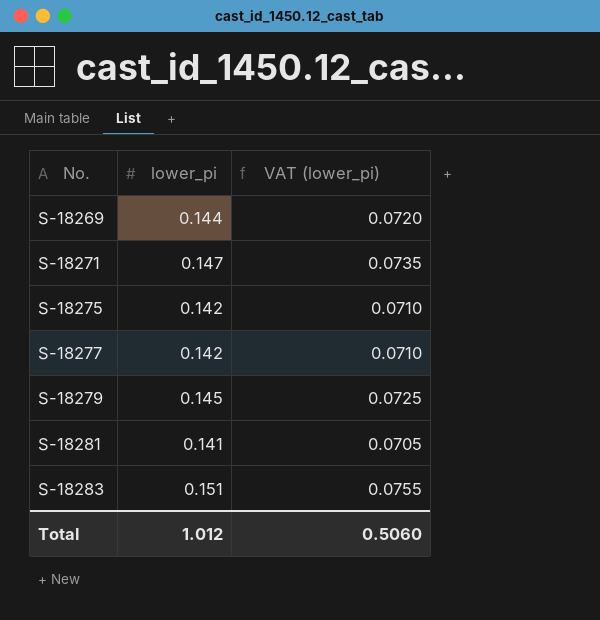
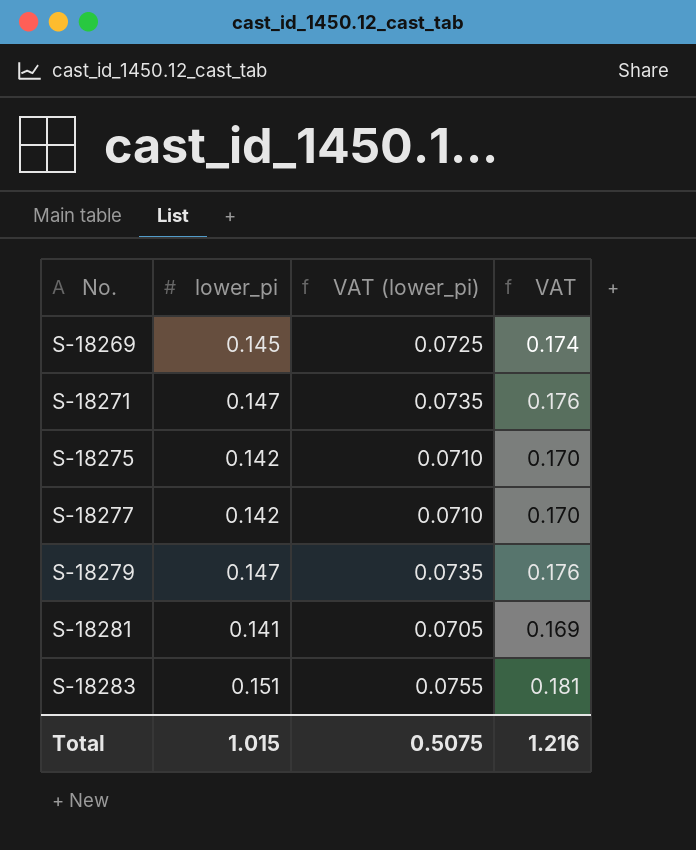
column VAT | formula: none -> [lower_pi] * 1.2
S-18269 | lower_pi: 0.144 -> 0.145
S-18269 | VAT (lower_pi): 0.0720 -> 0.0725
S-18279 | lower_pi: 0.145 -> 0.147
S-18279 | VAT (lower_pi): 0.0725 -> 0.0735
Total | lower_pi: 1.012 -> 1.015
Total | VAT (lower_pi): 0.5060 -> 0.5075

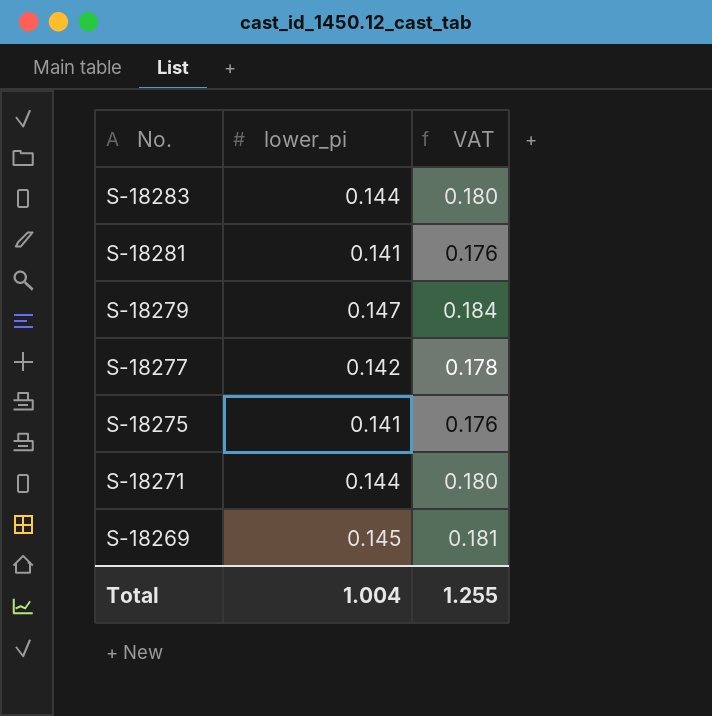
row order: No. ascending -> No. descending
column VAT (lower_pi) | formula: [lower_pi] * 0.5 -> none
column VAT | formula: [lower_pi] * 1.2 -> [lower_pi] * 1.25
S-18283 | lower_pi: 0.151 -> 0.144
S-18275 | lower_pi: 0.142 -> 0.141
S-18271 | lower_pi: 0.147 -> 0.144
Total | lower_pi: 1.015 -> 1.004
Total | VAT: 1.216 -> 1.255

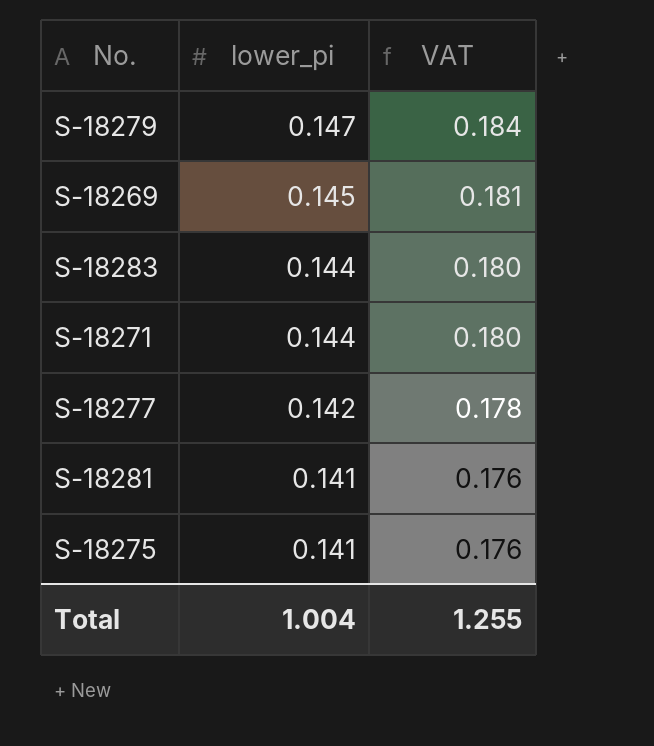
row order: No. descending -> lower_pi descending

